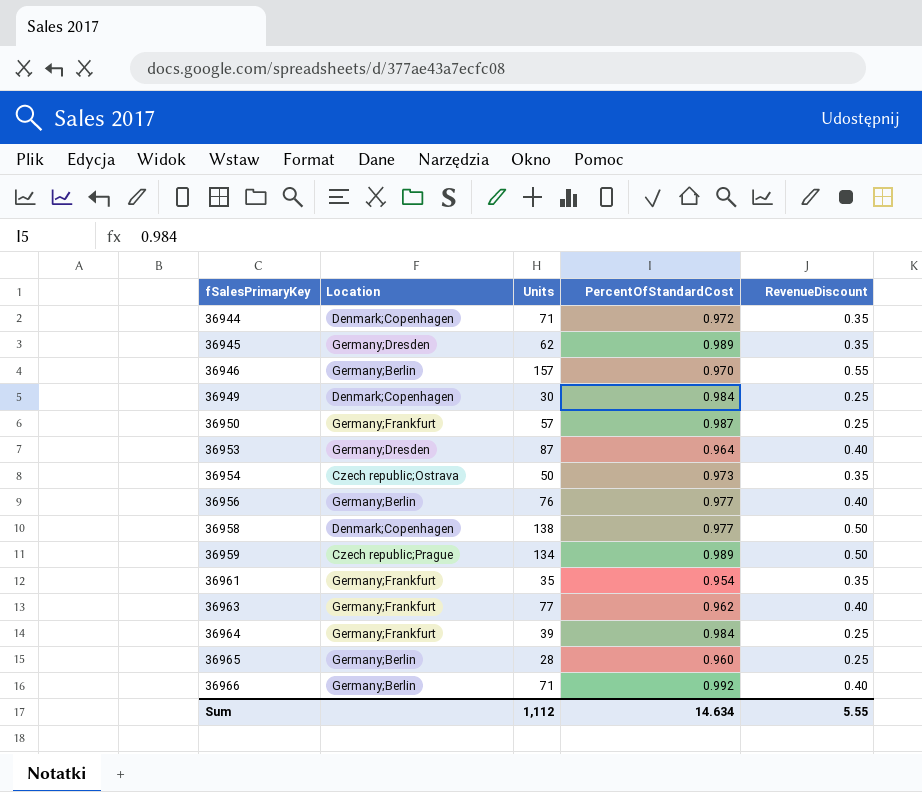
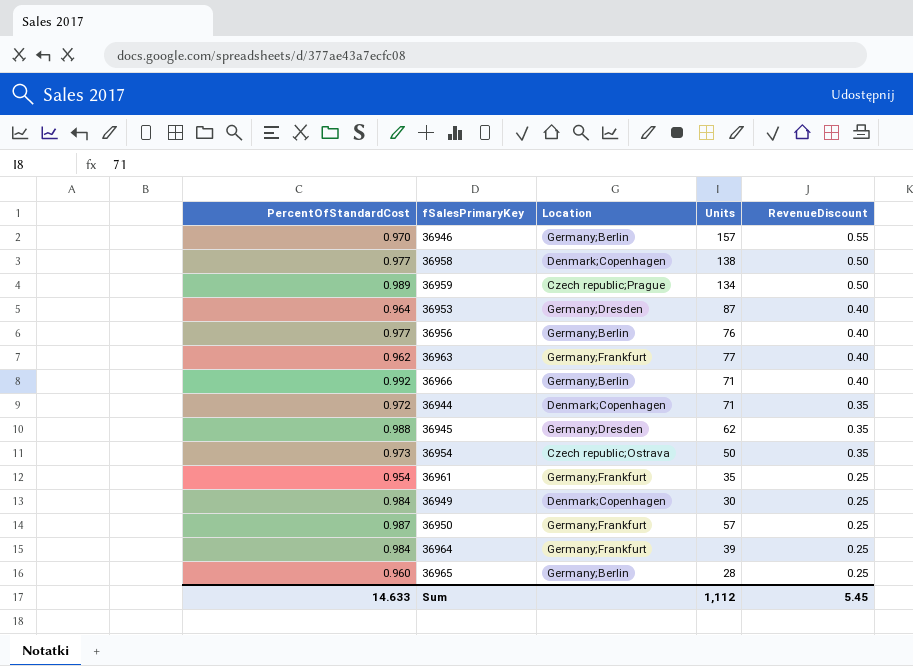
row order: fSalesPrimaryKey ascending -> RevenueDiscount descending
column PercentOfStandardCost | position: 4 -> 1
36945 | PercentOfStandardCost: 0.989 -> 0.988
36961 | RevenueDiscount: 0.35 -> 0.25
Sum | PercentOfStandardCost: 14.634 -> 14.633
Sum | RevenueDiscount: 5.55 -> 5.45

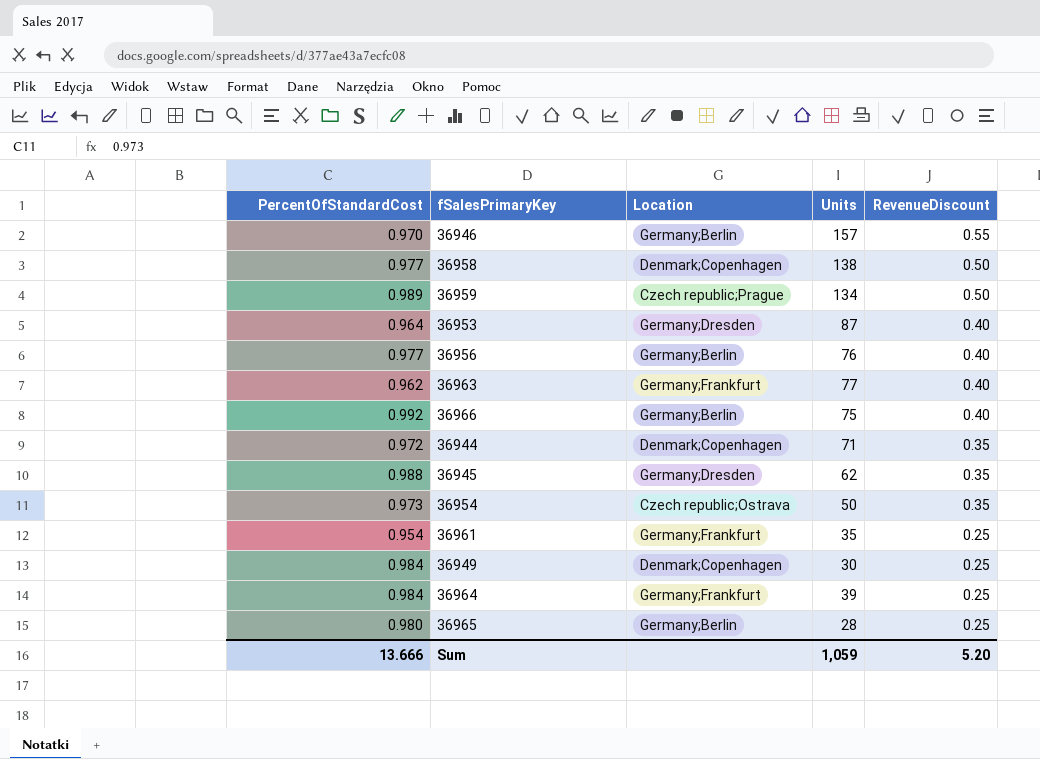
row 36950: 0.987 | Germany;Frankfurt | 57 | 0.25 -> none
36966 | Units: 71 -> 75
36965 | PercentOfStandardCost: 0.960 -> 0.980
Sum | PercentOfStandardCost: 14.633 -> 13.666
Sum | Units: 1,112 -> 1,059
Sum | RevenueDiscount: 5.45 -> 5.20

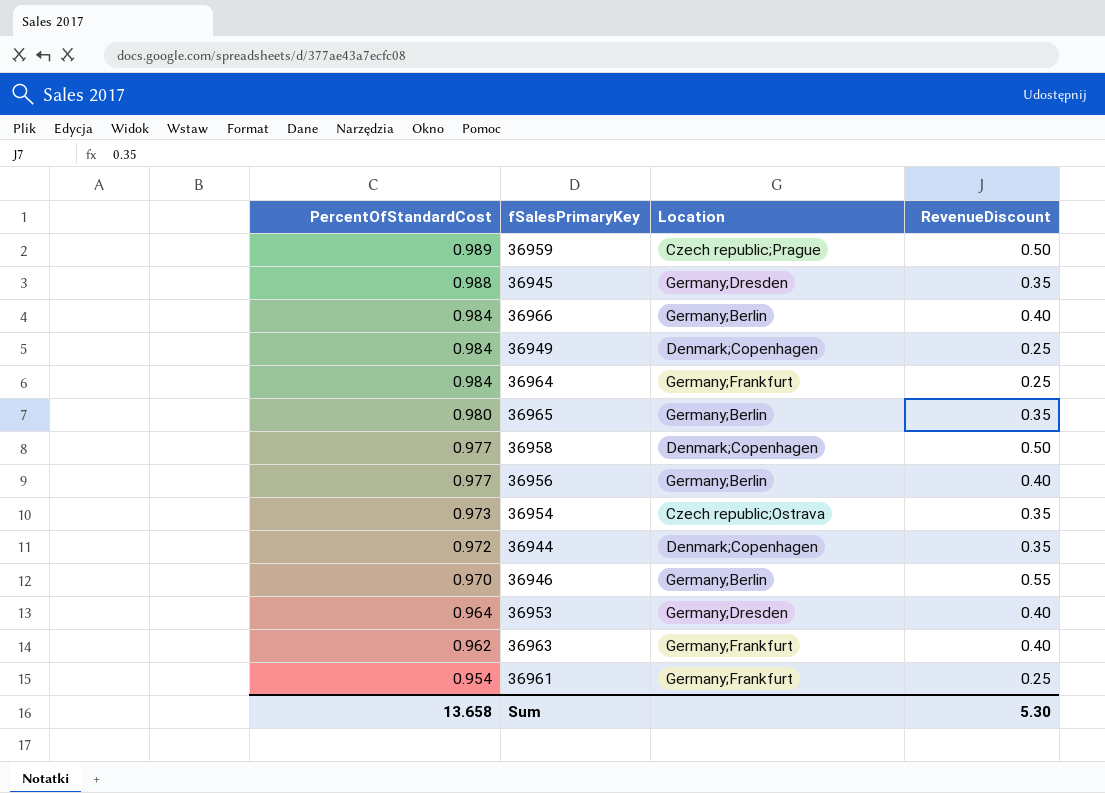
row order: RevenueDiscount descending -> PercentOfStandardCost descending
column Units | position: 4 -> none
36966 | PercentOfStandardCost: 0.992 -> 0.984
36965 | RevenueDiscount: 0.25 -> 0.35
Sum | PercentOfStandardCost: 13.666 -> 13.658
Sum | RevenueDiscount: 5.20 -> 5.30

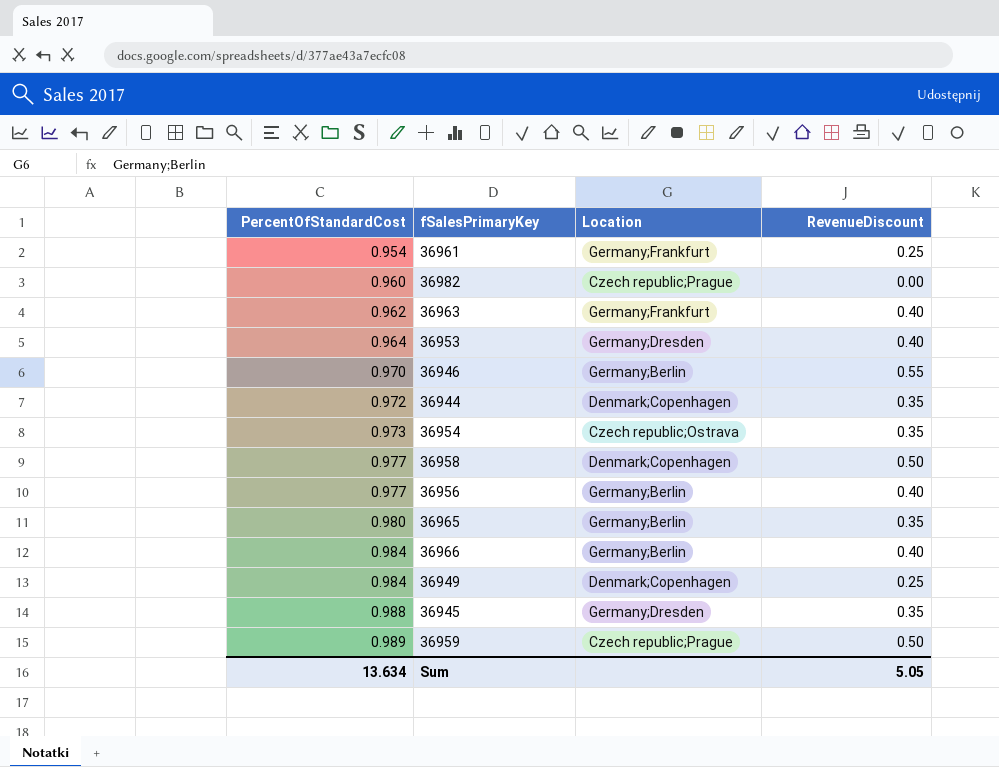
row order: PercentOfStandardCost descending -> PercentOfStandardCost ascending
row 36964: 0.984 | Germany;Frankfurt | 0.25 -> none
row 36982: none -> 0.960 | Czech republic;Prague | 0.00
Sum | PercentOfStandardCost: 13.658 -> 13.634
Sum | RevenueDiscount: 5.30 -> 5.05

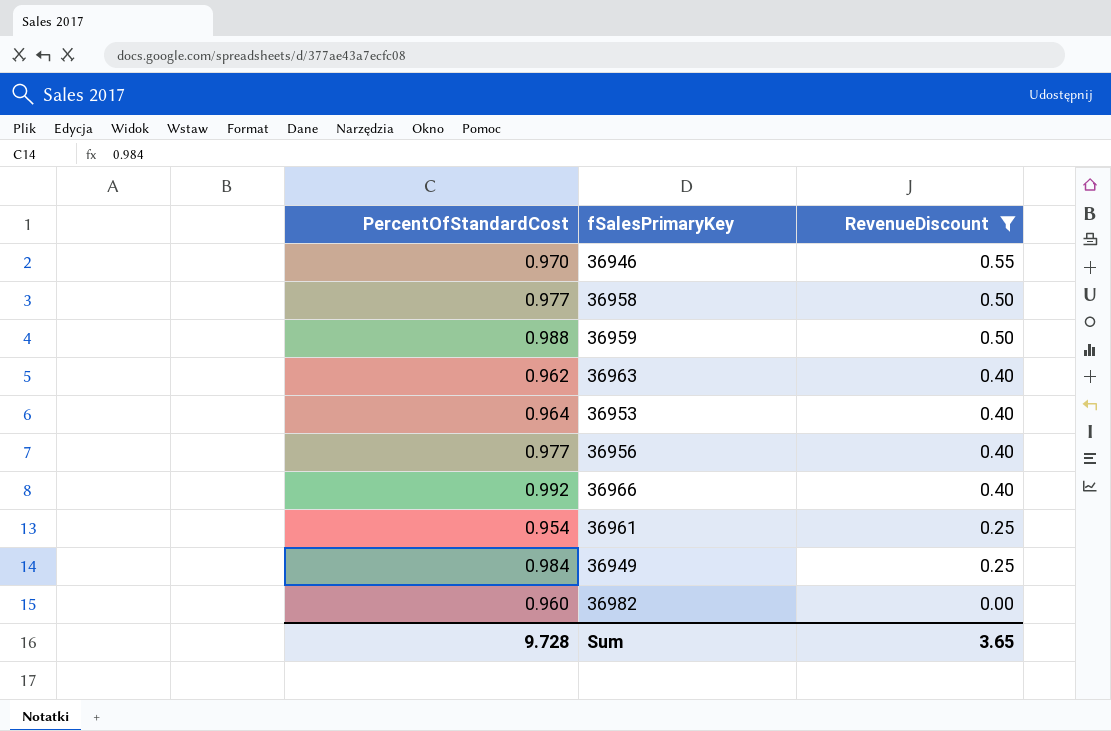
filter: none -> RevenueDiscount != 0.35
row order: PercentOfStandardCost ascending -> RevenueDiscount descending
column Location | position: 3 -> none
36959 | PercentOfStandardCost: 0.989 -> 0.988
36966 | PercentOfStandardCost: 0.984 -> 0.992
Sum | PercentOfStandardCost: 13.634 -> 9.728
Sum | RevenueDiscount: 5.05 -> 3.65

